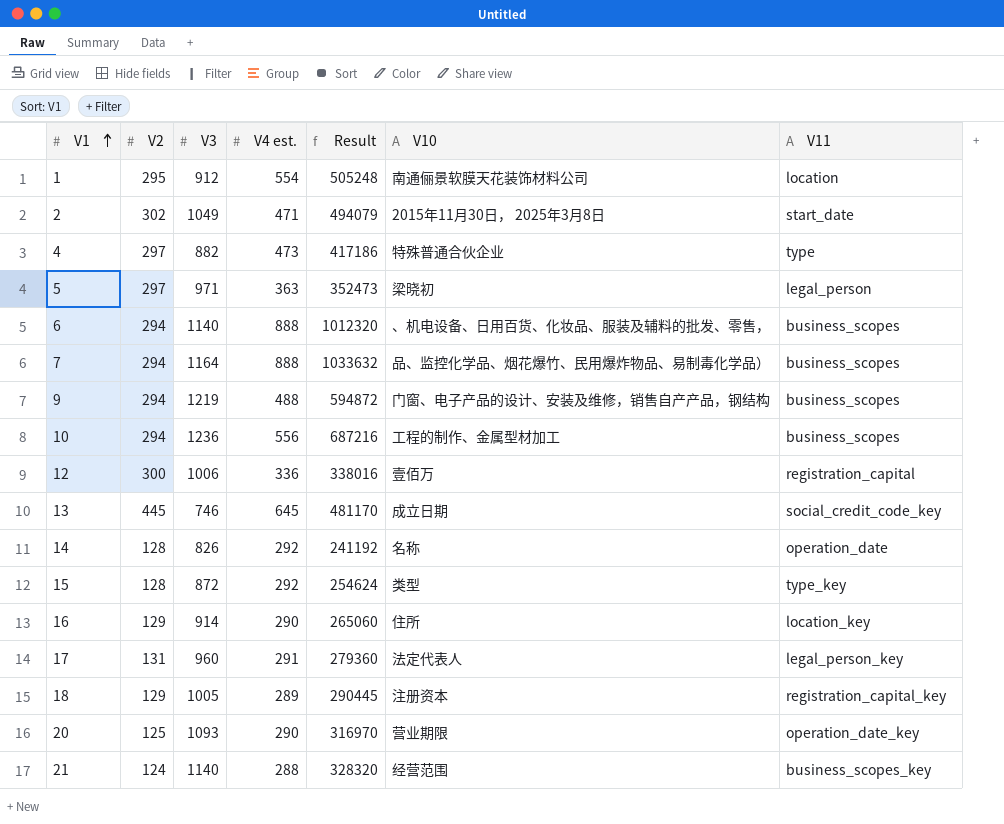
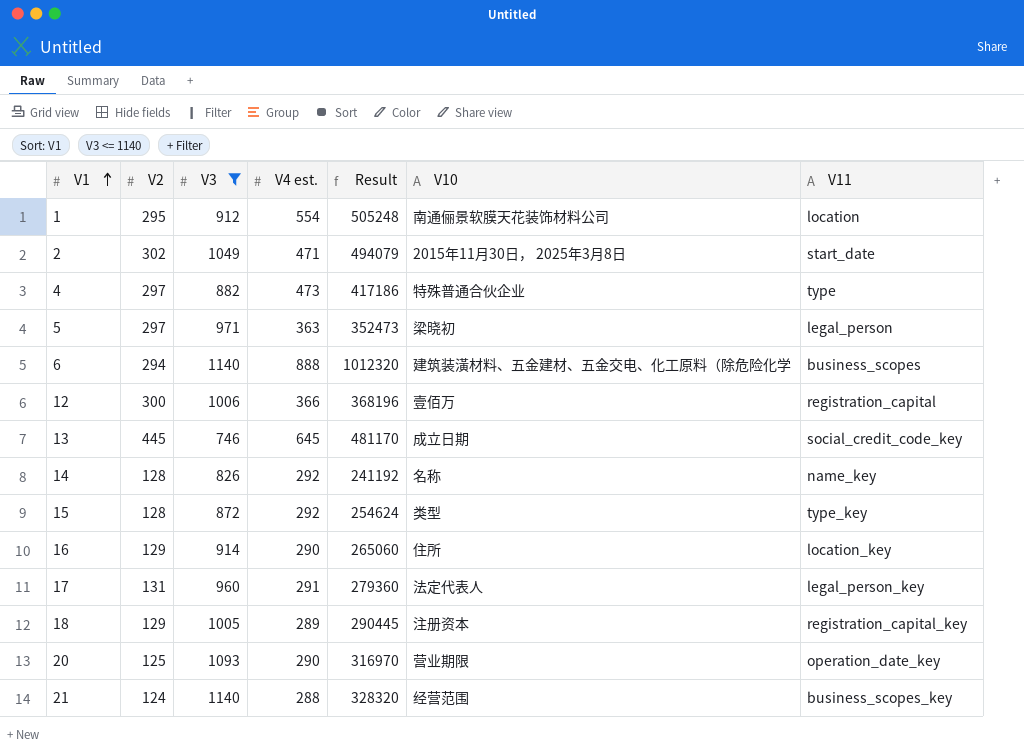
filter: none -> V3 <= 1140
6 | V10: 、机电设备、日用百货、化妆品、服装及辅料的批发、零售， -> 建筑装潢材料、五金建材、五金交电、化工原料（除危险化学
12 | V4 est.: 336 -> 366
12 | Result: 338016 -> 368196
14 | V11: operation_date -> name_key

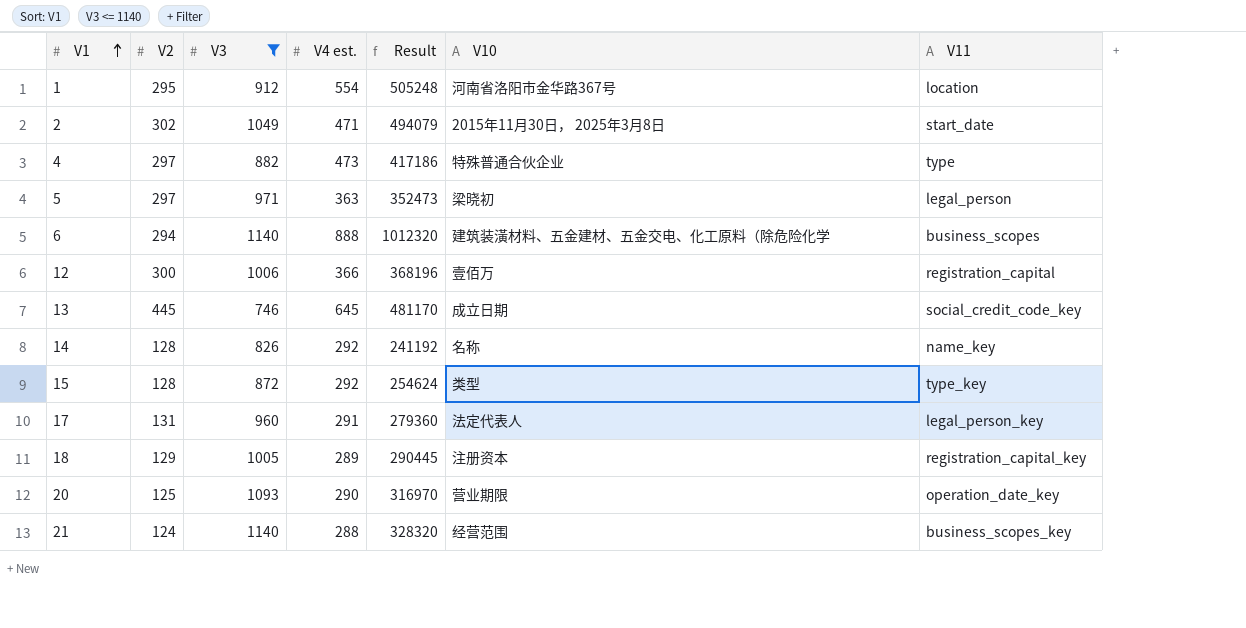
row 16: 129 | 914 | 290 | 265060 | 住所 | location_key -> none
1 | V10: 南通俪景软膜天花装饰材料公司 -> 河南省洛阳市金华路367号

